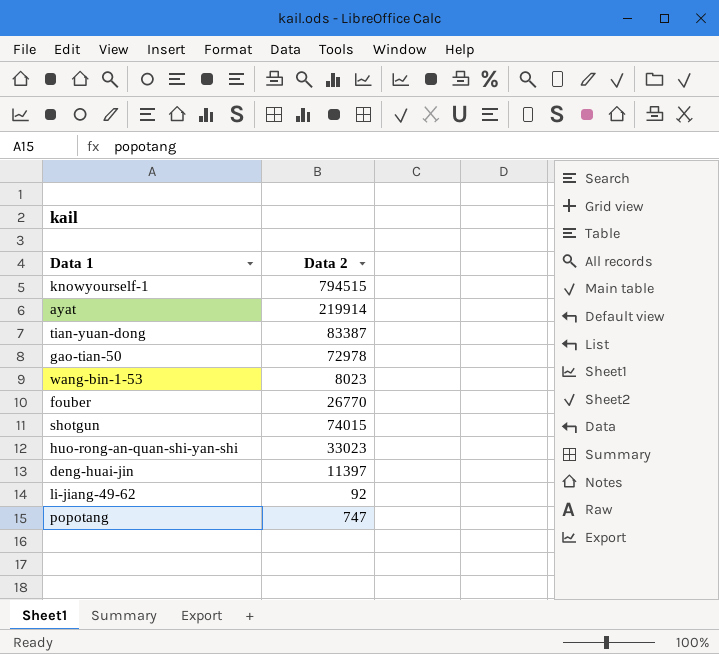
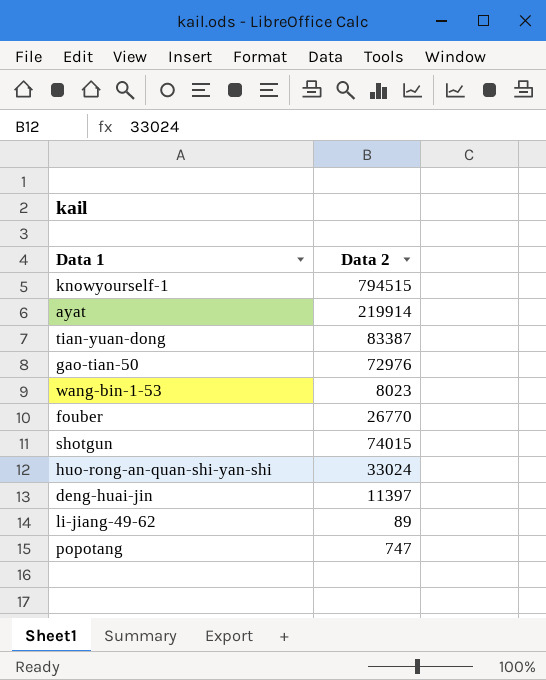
gao-tian-50 | Data 2: 72978 -> 72976
huo-rong-an-quan-shi-yan-shi | Data 2: 33023 -> 33024
li-jiang-49-62 | Data 2: 92 -> 89

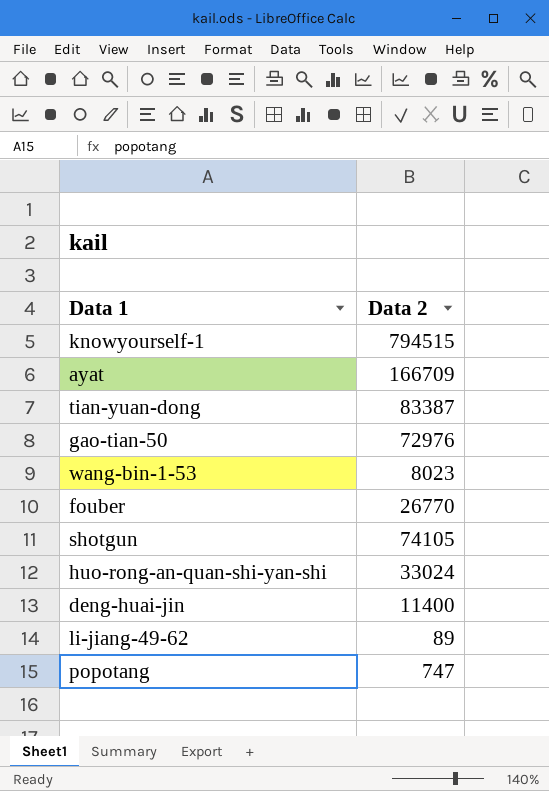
ayat | Data 2: 219914 -> 166709
shotgun | Data 2: 74015 -> 74105
deng-huai-jin | Data 2: 11397 -> 11400

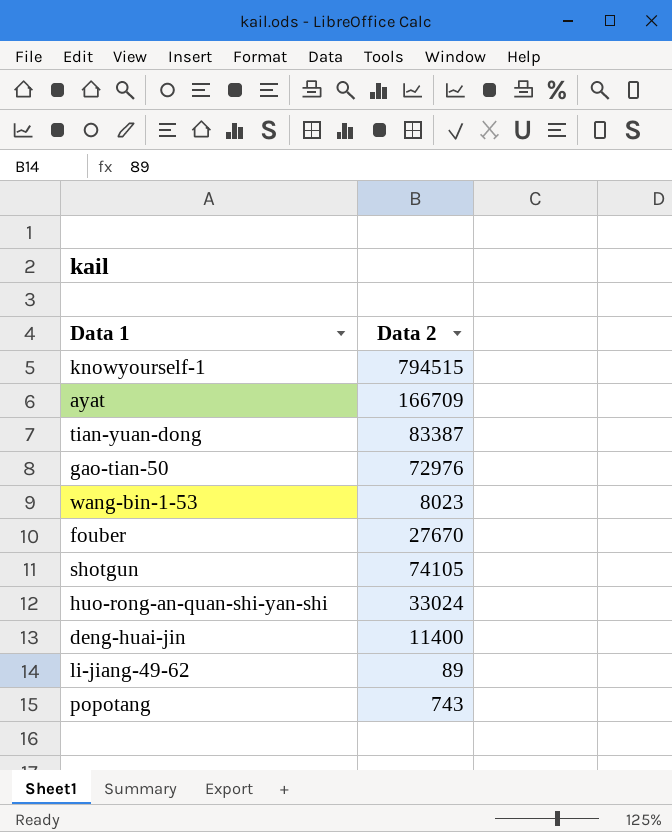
fouber | Data 2: 26770 -> 27670
popotang | Data 2: 747 -> 743

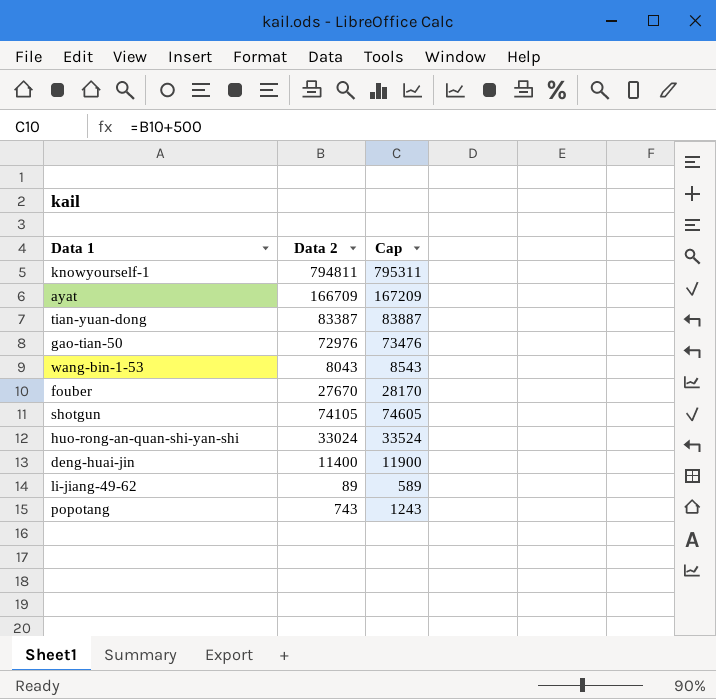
column Cap | formula: none -> [Data 2] + 500
knowyourself-1 | Data 2: 794515 -> 794811
wang-bin-1-53 | Data 2: 8023 -> 8043

